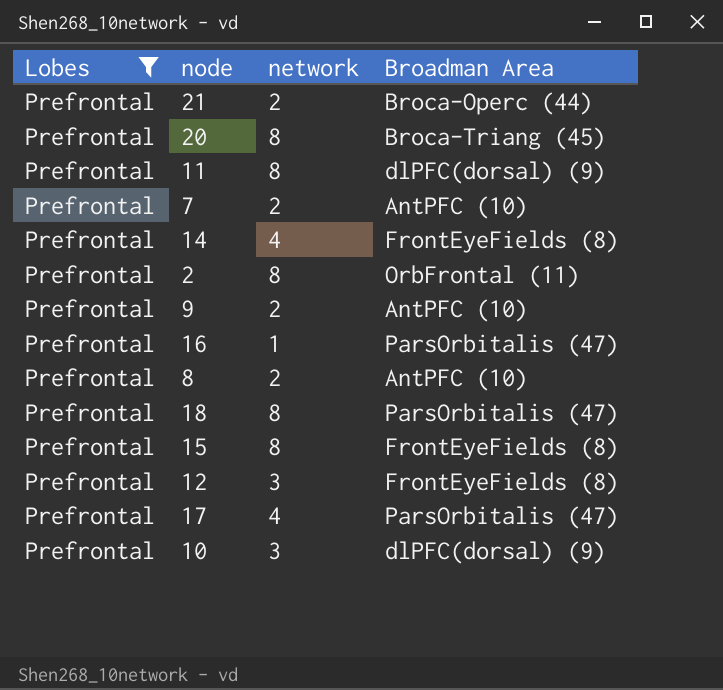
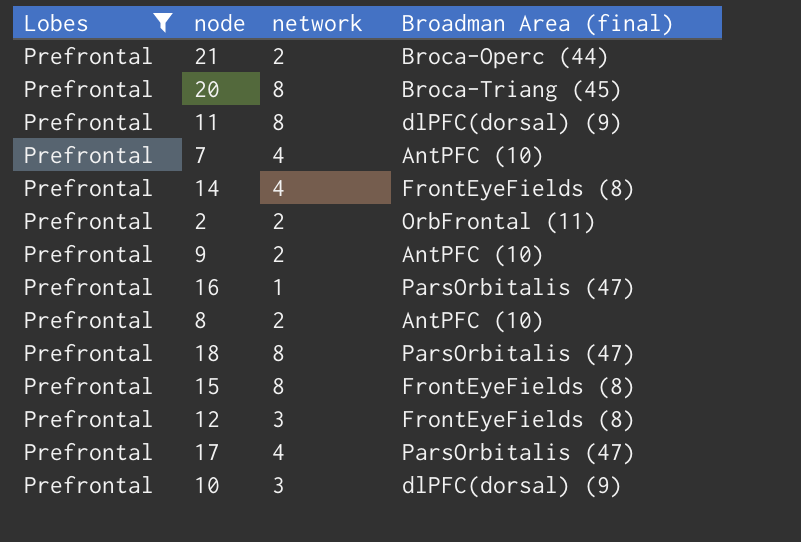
column name: Broadman Area -> Broadman Area (final)
7 | network: 2 -> 4
2 | network: 8 -> 2

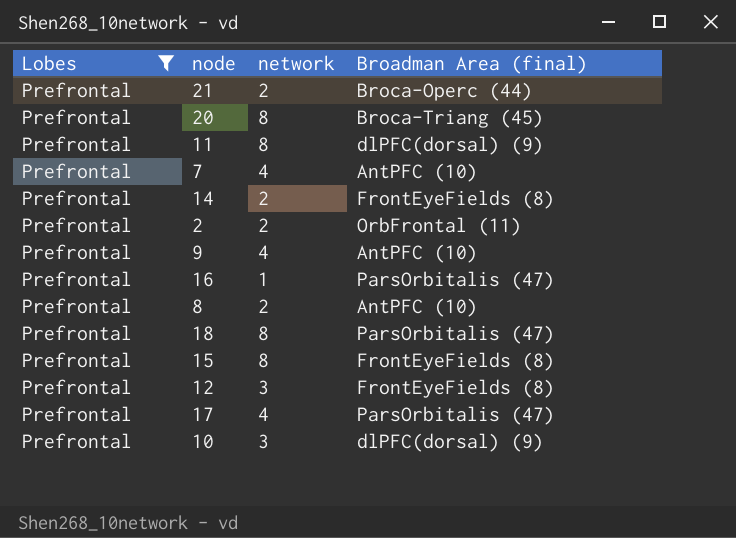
14 | network: 4 -> 2
9 | network: 2 -> 4

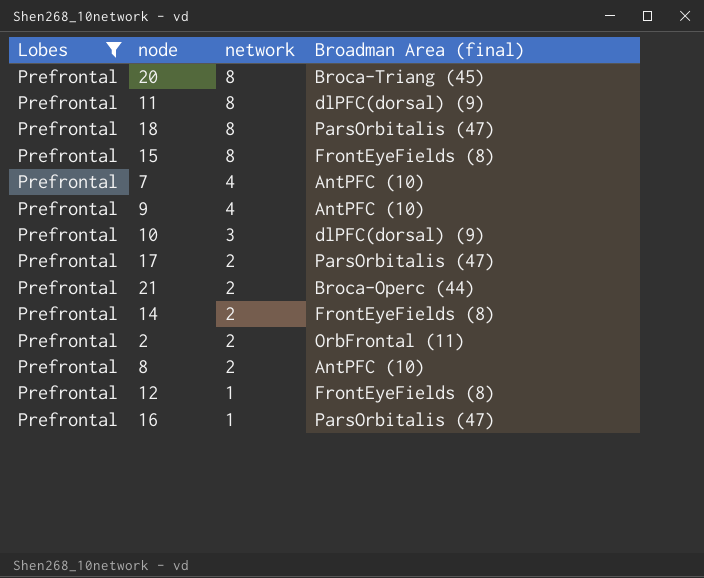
row order: none -> network descending
17 | network: 4 -> 2
12 | network: 3 -> 1

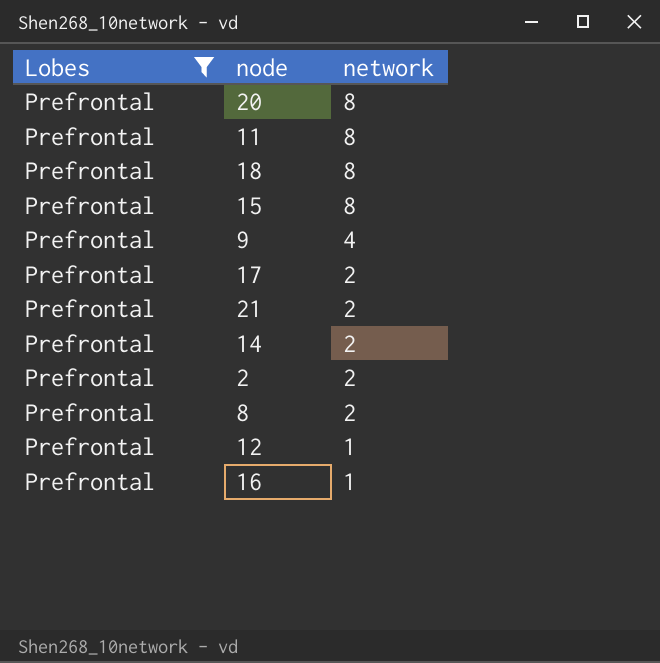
column Broadman Area (final) | position: 4 -> none
row 7: Prefrontal | 4 | AntPFC (10) -> none
row 10: Prefrontal | 3 | dlPFC(dorsal) (9) -> none

